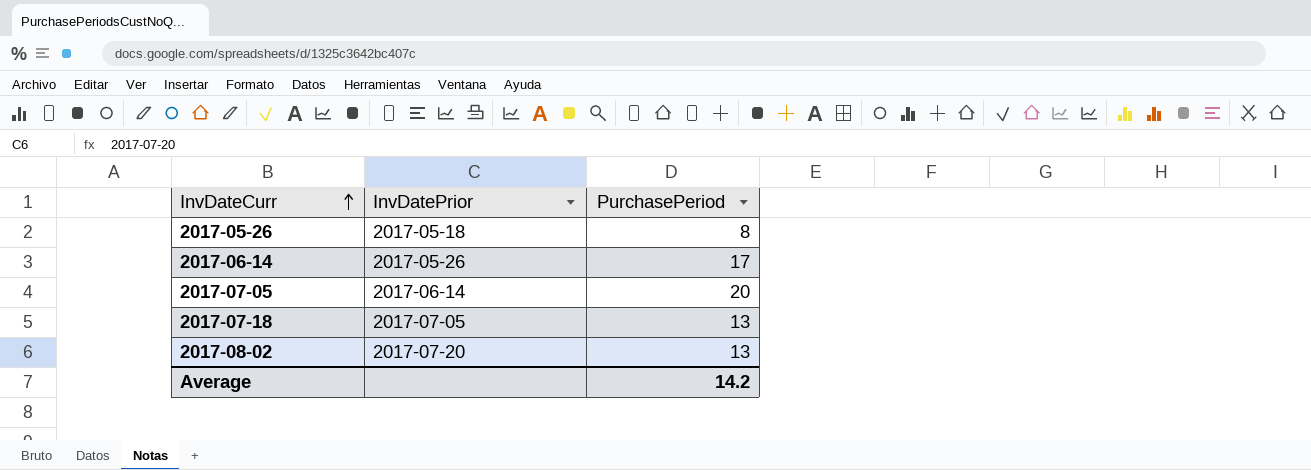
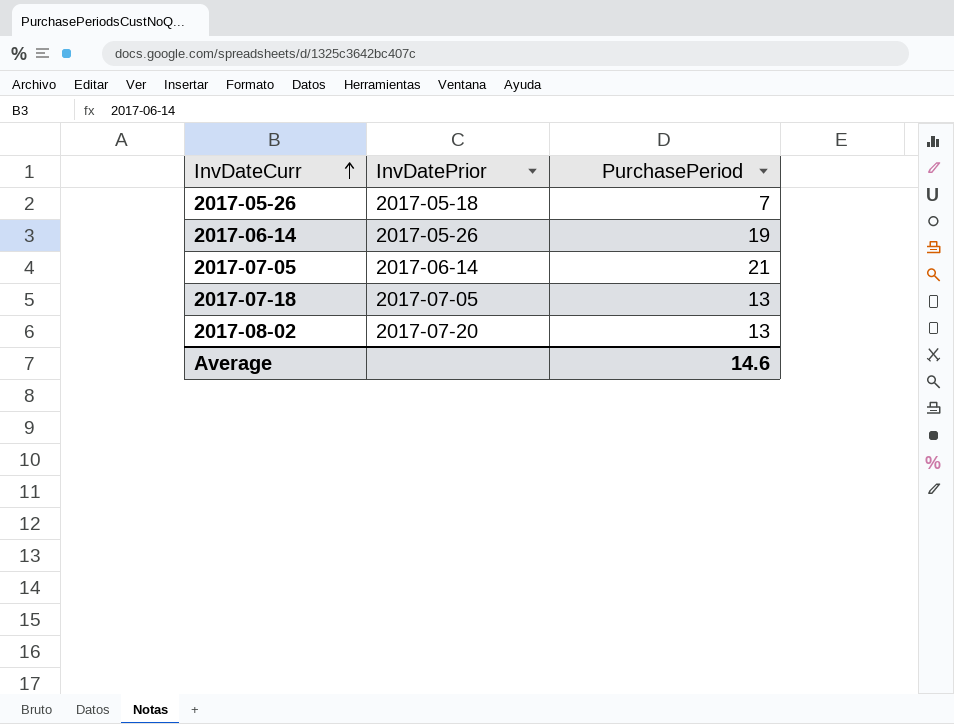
2017-05-26 | PurchasePeriod: 8 -> 7
2017-06-14 | PurchasePeriod: 17 -> 19
2017-07-05 | PurchasePeriod: 20 -> 21
Average | PurchasePeriod: 14.2 -> 14.6

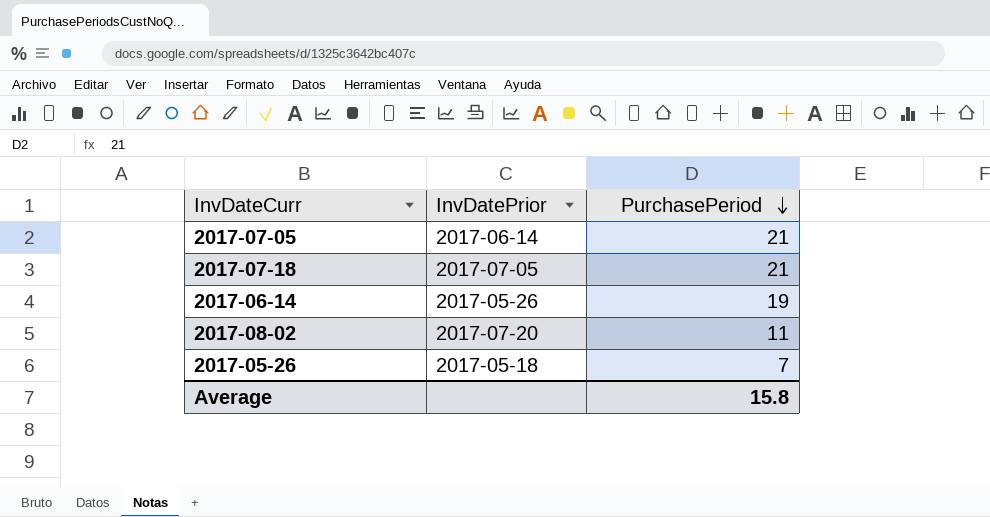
row order: InvDateCurr ascending -> PurchasePeriod descending
2017-07-18 | PurchasePeriod: 13 -> 21
2017-08-02 | PurchasePeriod: 13 -> 11
Average | PurchasePeriod: 14.6 -> 15.8

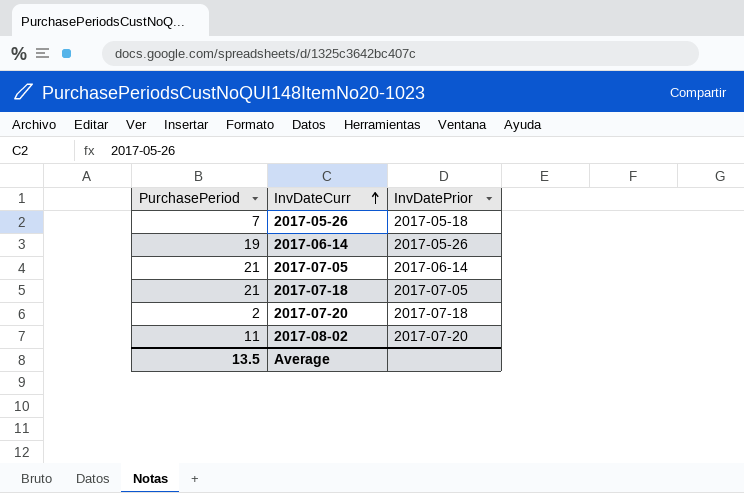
row order: PurchasePeriod descending -> InvDateCurr ascending
column PurchasePeriod | position: 3 -> 1
row 2017-07-20: none -> 2 | 2017-07-18
Average | PurchasePeriod: 15.8 -> 13.5

